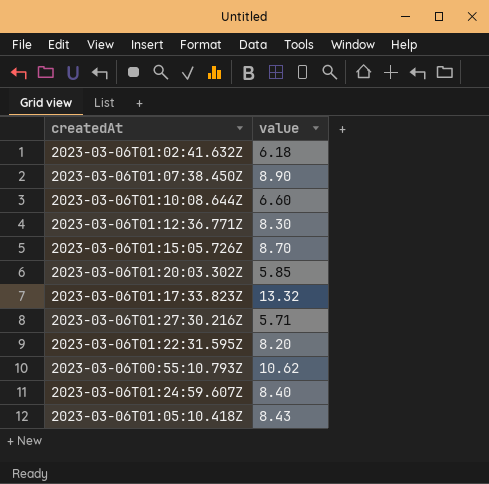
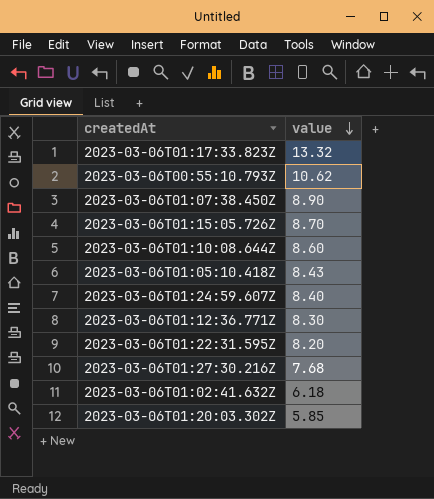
row order: none -> value descending
2023-03-06T01:10:08.644Z | value: 6.60 -> 8.60
2023-03-06T01:27:30.216Z | value: 5.71 -> 7.68

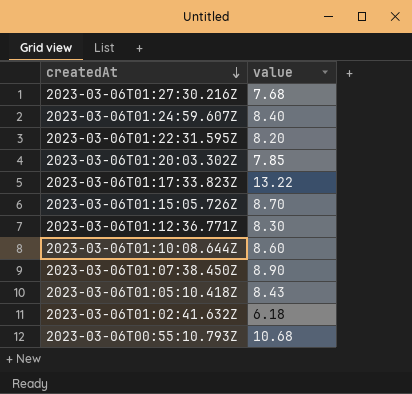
row order: value descending -> createdAt descending
2023-03-06T01:20:03.302Z | value: 5.85 -> 7.85
2023-03-06T01:17:33.823Z | value: 13.32 -> 13.22
2023-03-06T00:55:10.793Z | value: 10.62 -> 10.68

